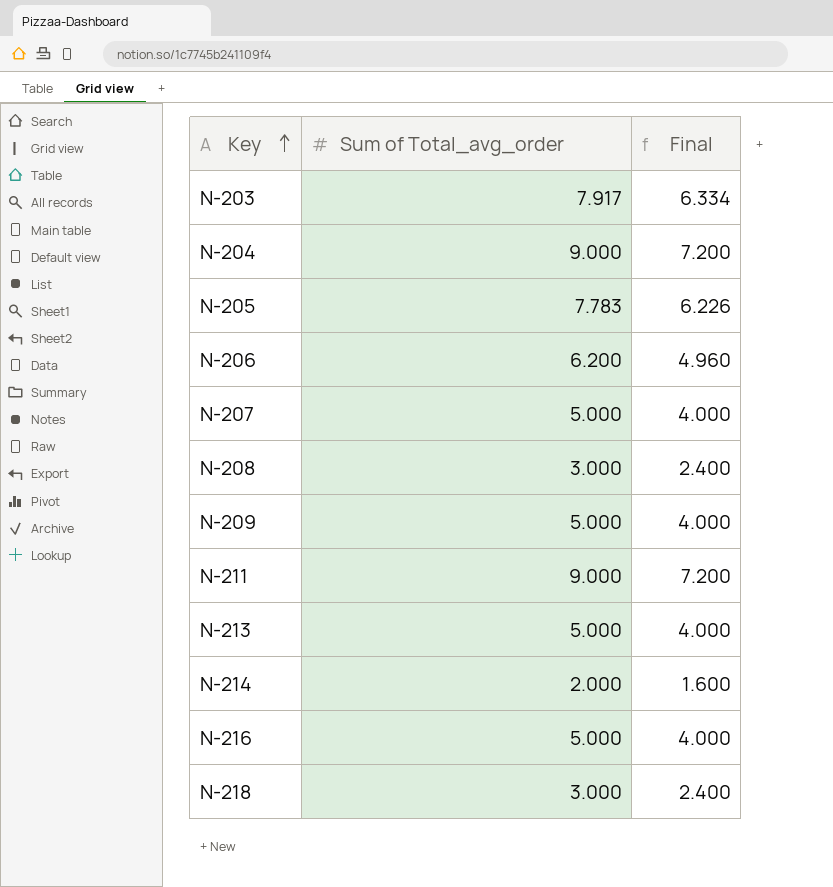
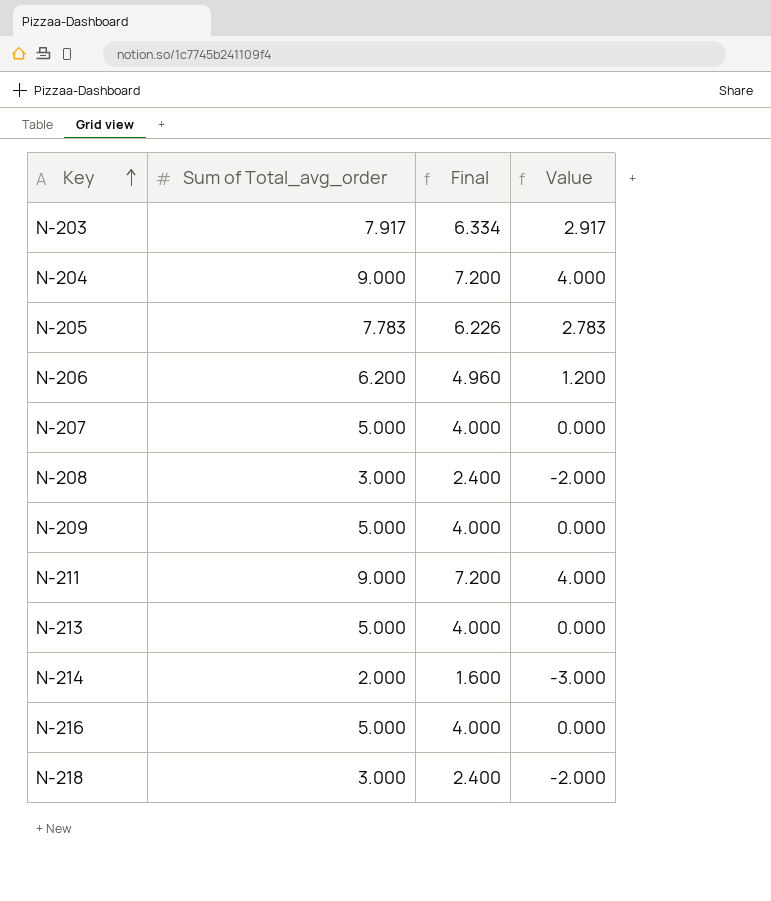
column Value | formula: none -> [Sum of Total_avg_order] - 5

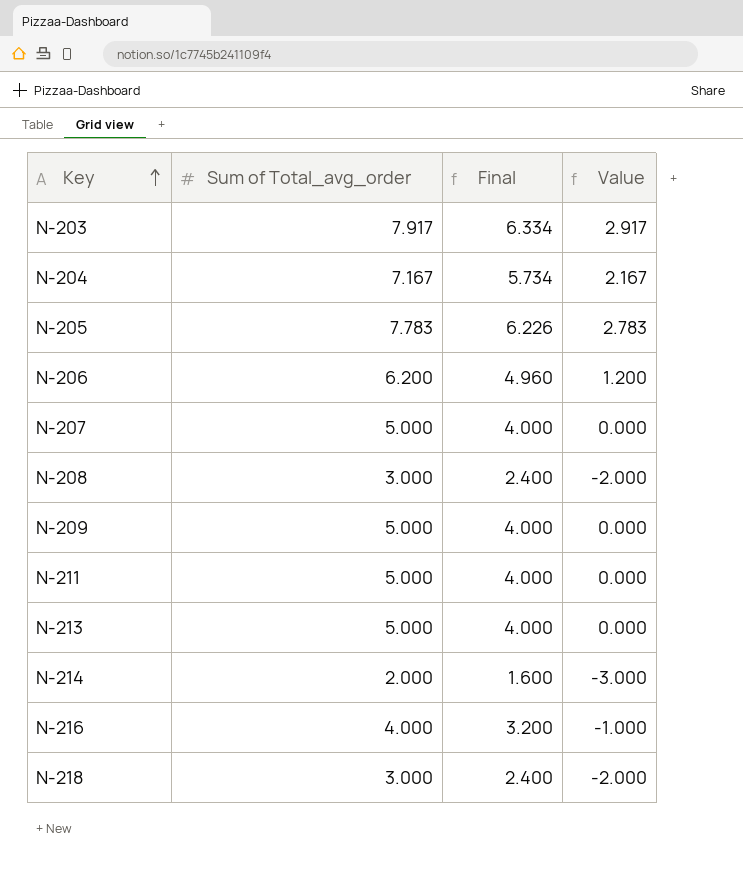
N-204 | Sum of Total_avg_order: 9.000 -> 7.167
N-204 | Final: 7.200 -> 5.734
N-204 | Value: 4.000 -> 2.167
N-211 | Sum of Total_avg_order: 9.000 -> 5.000
N-211 | Final: 7.200 -> 4.000
N-211 | Value: 4.000 -> 0.000
N-216 | Sum of Total_avg_order: 5.000 -> 4.000
N-216 | Final: 4.000 -> 3.200
N-216 | Value: 0.000 -> -1.000

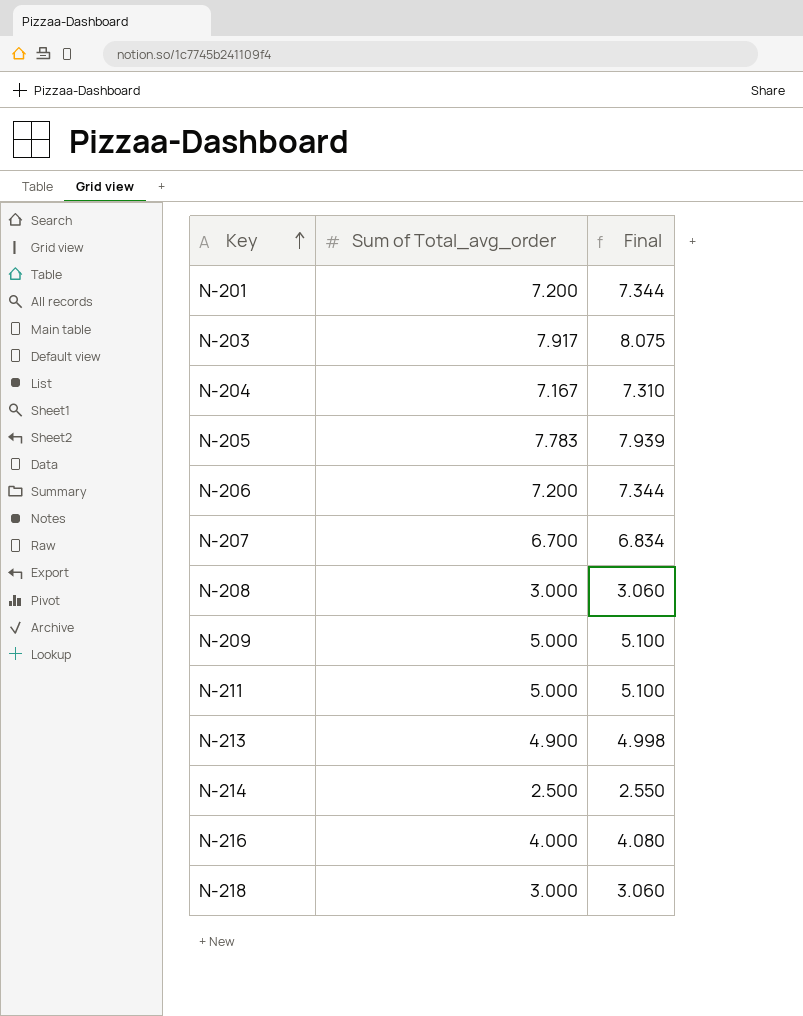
column Value | formula: [Sum of Total_avg_order] - 5 -> none
column Final | formula: [Sum of Total_avg_order] * 0.8 -> [Sum of Total_avg_order] * 1.02
row N-201: none -> 7.200 | 7.344
N-206 | Sum of Total_avg_order: 6.200 -> 7.200
N-207 | Sum of Total_avg_order: 5.000 -> 6.700
N-213 | Sum of Total_avg_order: 5.000 -> 4.900
N-214 | Sum of Total_avg_order: 2.000 -> 2.500

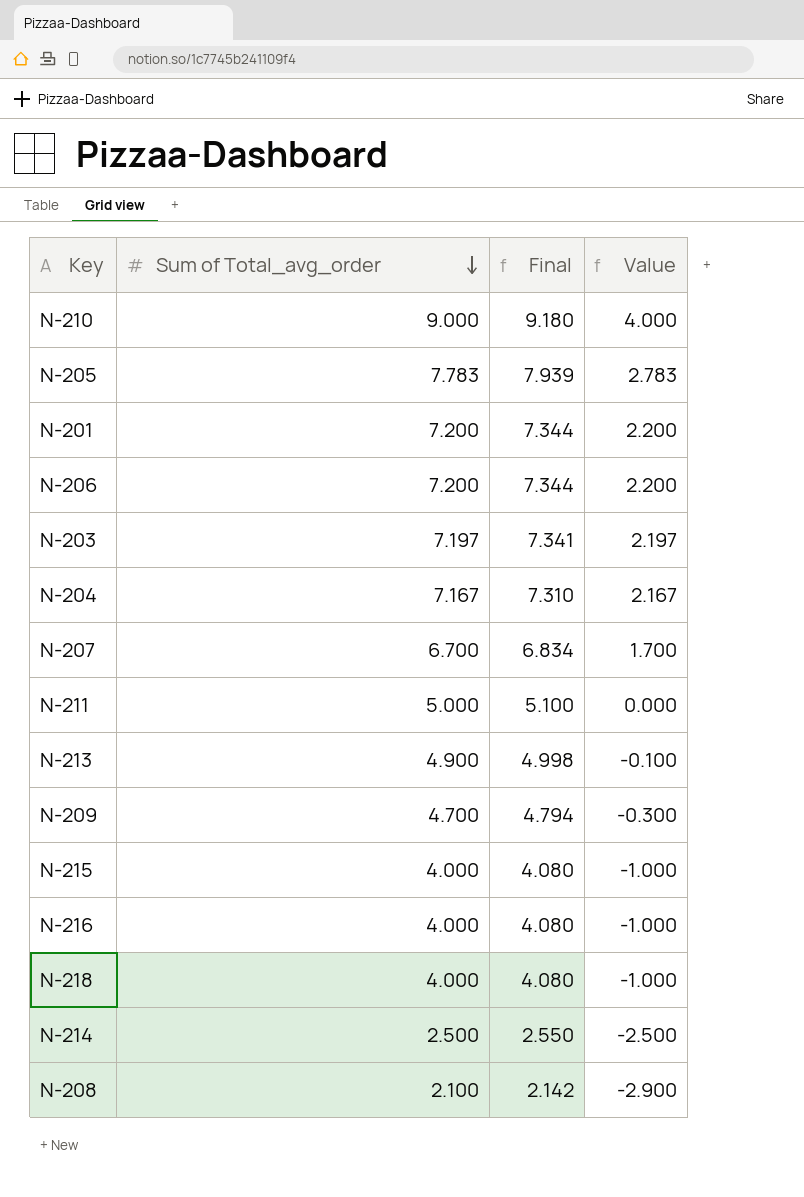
row order: Key ascending -> Sum of Total_avg_order descending
column Value | formula: none -> [Sum of Total_avg_order] - 5
row N-210: none -> 9.000 | 9.180 | 4.000
N-203 | Sum of Total_avg_order: 7.917 -> 7.197
N-203 | Final: 8.075 -> 7.341
N-209 | Sum of Total_avg_order: 5.000 -> 4.700
N-209 | Final: 5.100 -> 4.794
row N-215: none -> 4.000 | 4.080 | -1.000
N-218 | Sum of Total_avg_order: 3.000 -> 4.000
N-218 | Final: 3.060 -> 4.080
N-208 | Sum of Total_avg_order: 3.000 -> 2.100
N-208 | Final: 3.060 -> 2.142

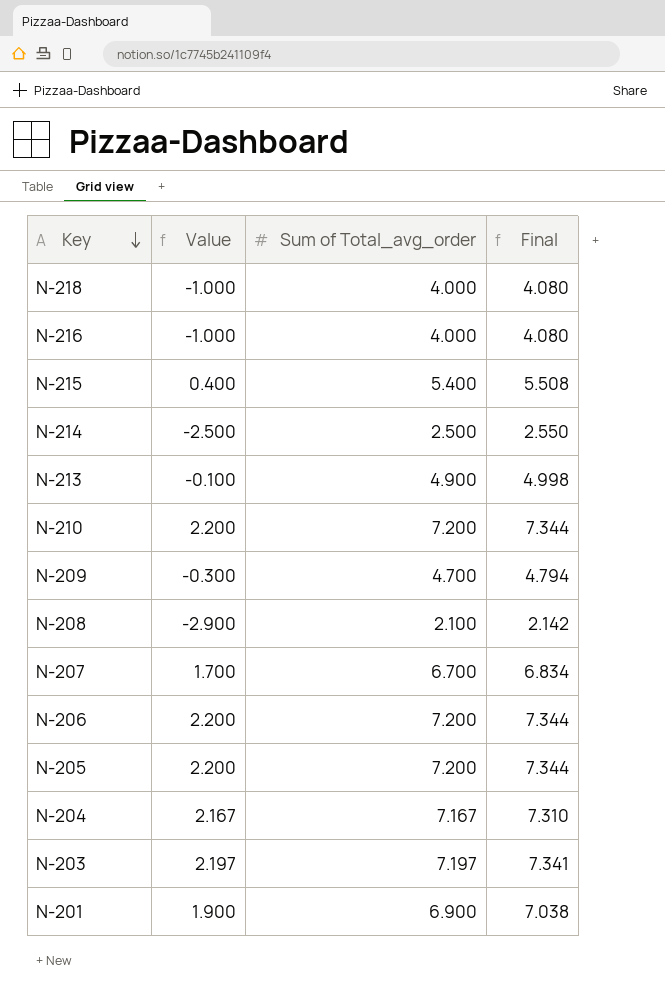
row order: Sum of Total_avg_order descending -> Key descending
column Value | position: 4 -> 2
row N-211: 5.000 | 5.100 | 0.000 -> none
N-215 | Value: -1.000 -> 0.400
N-215 | Sum of Total_avg_order: 4.000 -> 5.400
N-215 | Final: 4.080 -> 5.508
N-210 | Value: 4.000 -> 2.200
N-210 | Sum of Total_avg_order: 9.000 -> 7.200
N-210 | Final: 9.180 -> 7.344
N-205 | Value: 2.783 -> 2.200
N-205 | Sum of Total_avg_order: 7.783 -> 7.200
N-205 | Final: 7.939 -> 7.344
N-201 | Value: 2.200 -> 1.900
N-201 | Sum of Total_avg_order: 7.200 -> 6.900
N-201 | Final: 7.344 -> 7.038

